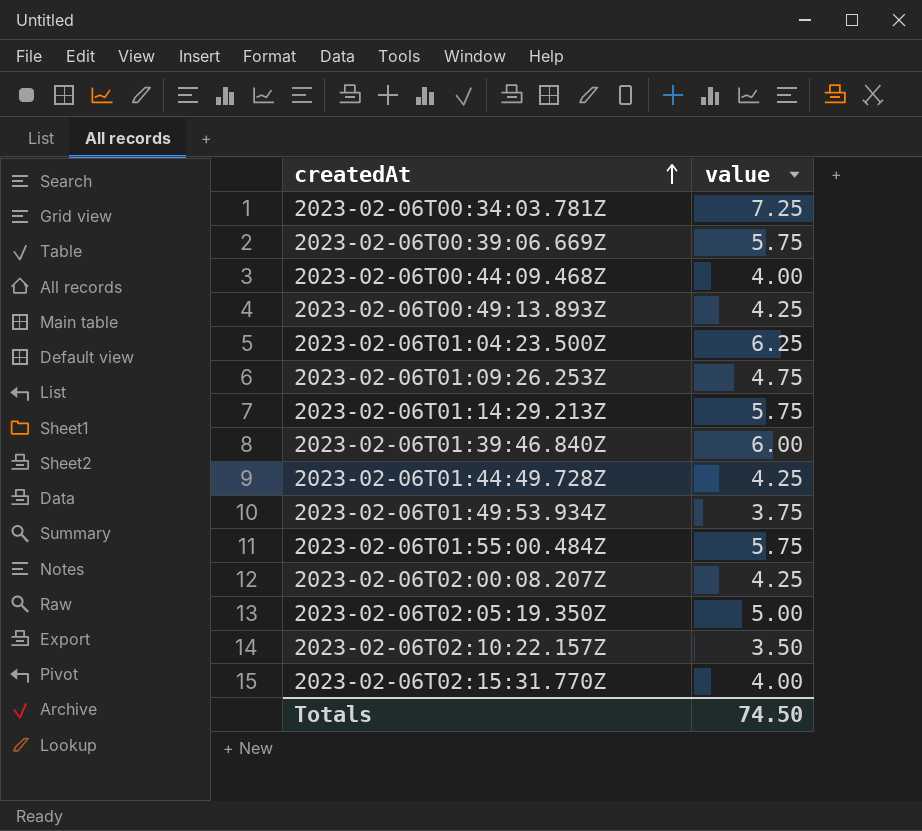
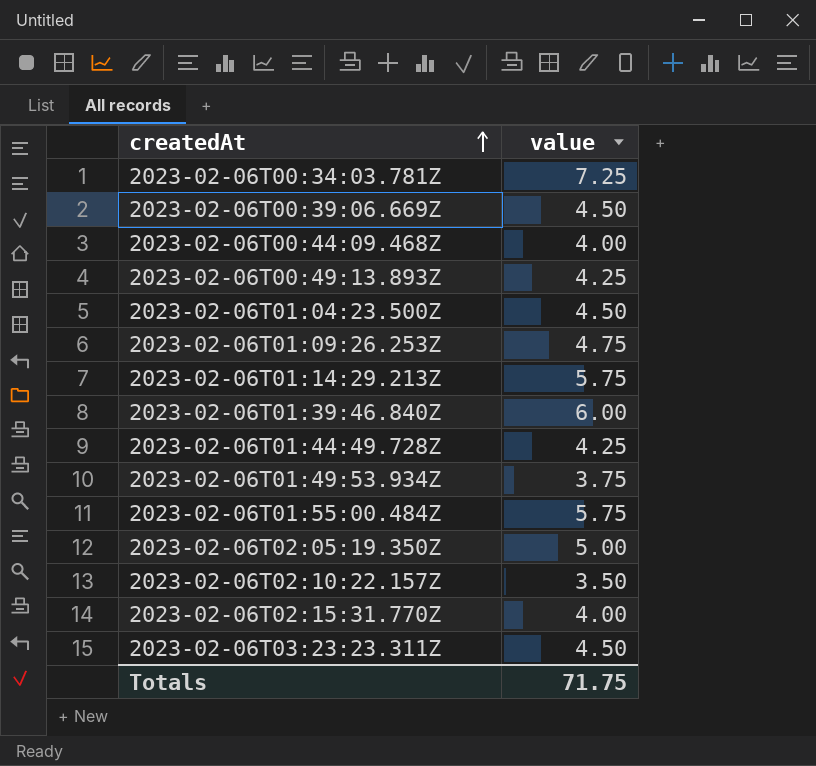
row 2023-02-06T02:00:08.207Z: 4.25 -> none
2023-02-06T00:39:06.669Z | value: 5.75 -> 4.50
2023-02-06T01:04:23.500Z | value: 6.25 -> 4.50
row 2023-02-06T03:23:23.311Z: none -> 4.50
Totals | value: 74.50 -> 71.75

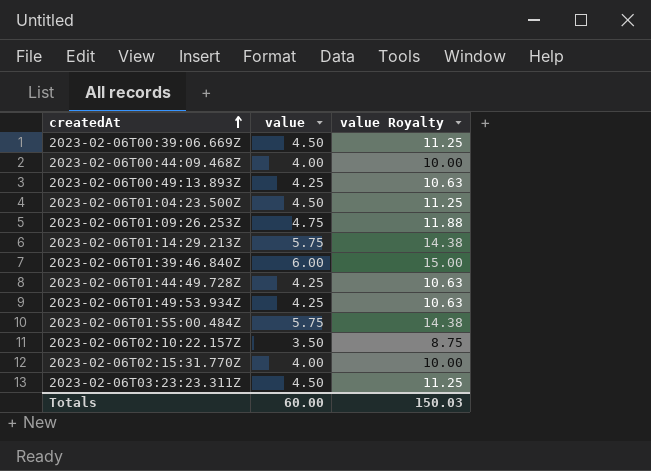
column value Royalty | formula: none -> [value] * 2.5
row 2023-02-06T00:34:03.781Z: 7.25 -> none
row 2023-02-06T02:05:19.350Z: 5.00 -> none
2023-02-06T01:49:53.934Z | value: 3.75 -> 4.25
Totals | value: 71.75 -> 60.00

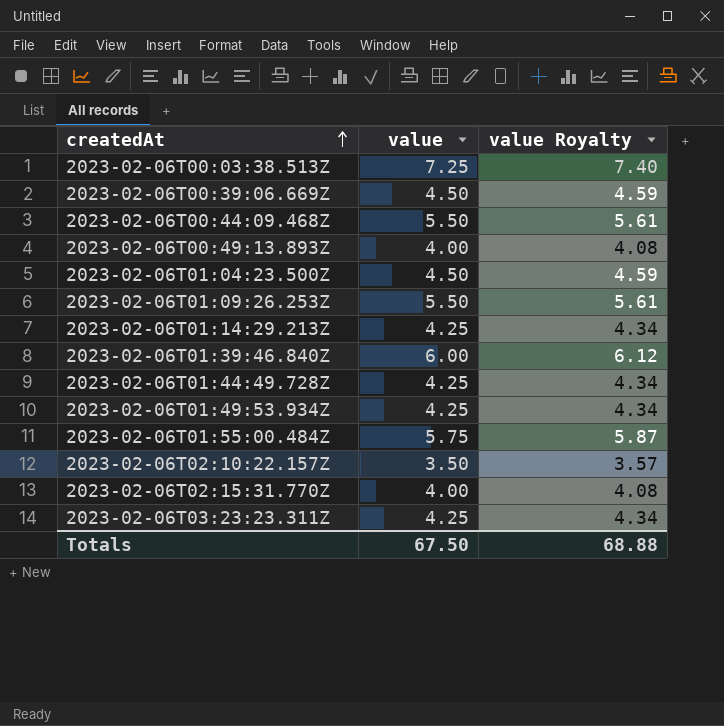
column value Royalty | formula: [value] * 2.5 -> [value] * 1.02
row 2023-02-06T00:03:38.513Z: none -> 7.25 | 7.40
2023-02-06T00:44:09.468Z | value: 4.00 -> 5.50
2023-02-06T00:49:13.893Z | value: 4.25 -> 4.00
2023-02-06T01:09:26.253Z | value: 4.75 -> 5.50
2023-02-06T01:14:29.213Z | value: 5.75 -> 4.25
2023-02-06T03:23:23.311Z | value: 4.50 -> 4.25
Totals | value: 60.00 -> 67.50
Totals | value Royalty: 150.03 -> 68.88

